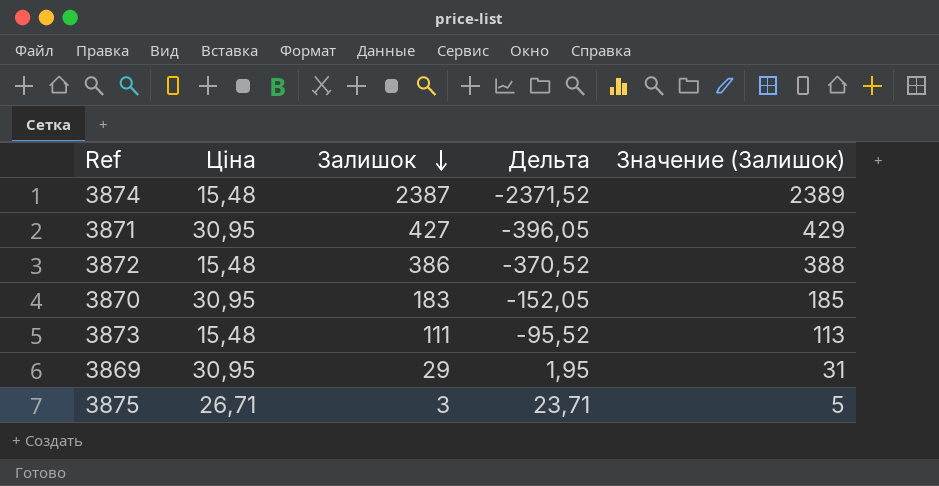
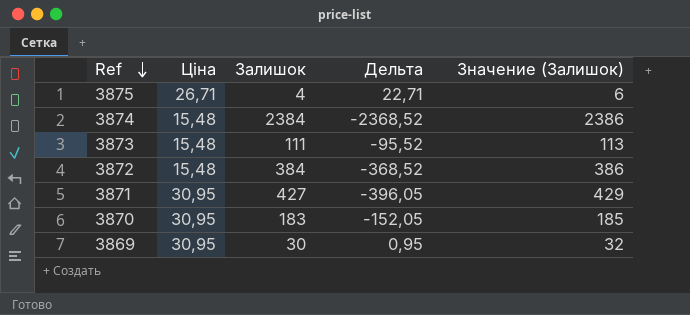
row order: Залишок descending -> Ref descending
3875 | Залишок: 3 -> 4
3875 | Дельта: 23,71 -> 22,71
3875 | Значение (Залишок): 5 -> 6
3874 | Залишок: 2387 -> 2384
3874 | Дельта: -2371,52 -> -2368,52
3874 | Значение (Залишок): 2389 -> 2386
3872 | Залишок: 386 -> 384
3872 | Дельта: -370,52 -> -368,52
3872 | Значение (Залишок): 388 -> 386
3869 | Залишок: 29 -> 30
3869 | Дельта: 1,95 -> 0,95
3869 | Значение (Залишок): 31 -> 32

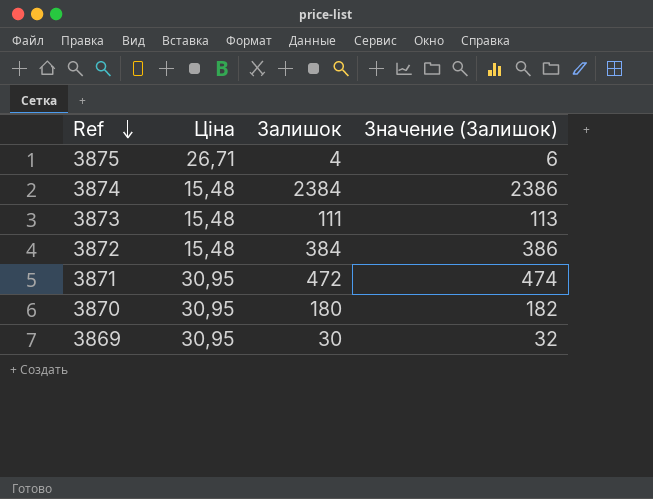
column Дельта | formula: [Ціна] - [Залишок] -> none
3871 | Залишок: 427 -> 472
3871 | Значение (Залишок): 429 -> 474
3870 | Залишок: 183 -> 180
3870 | Значение (Залишок): 185 -> 182

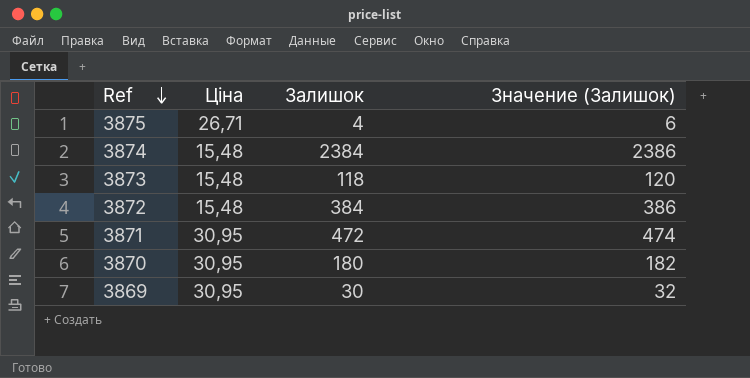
3873 | Залишок: 111 -> 118
3873 | Значение (Залишок): 113 -> 120

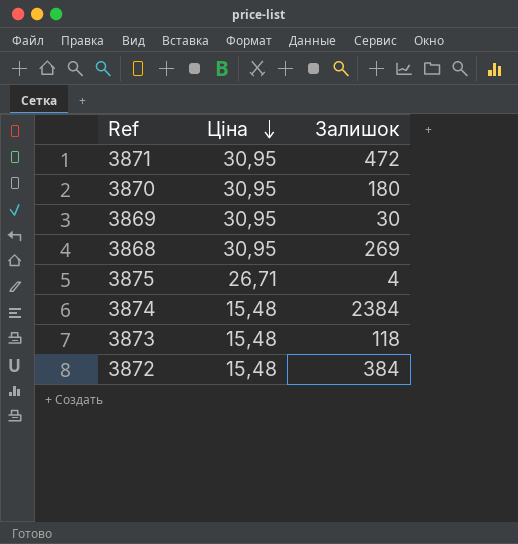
row order: Ref descending -> Ціна descending
column Значение (Залишок) | formula: [Залишок] + 2 -> none
row 3868: none -> 30,95 | 269

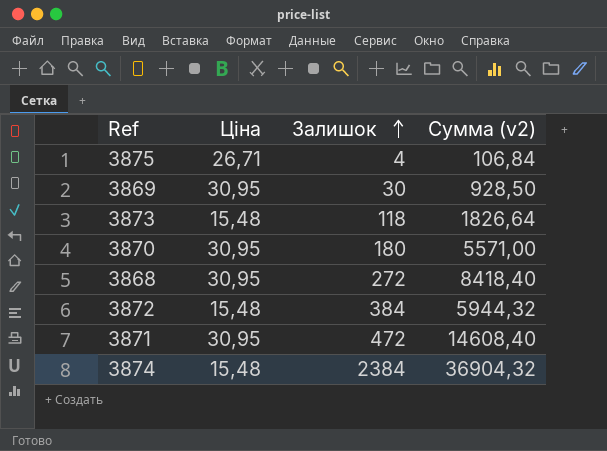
row order: Ціна descending -> Залишок ascending
column Сумма (v2) | formula: none -> [Ціна] * [Залишок]
3868 | Залишок: 269 -> 272

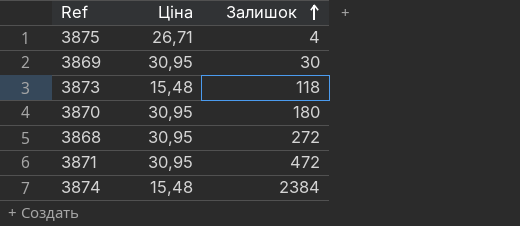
column Сумма (v2) | formula: [Ціна] * [Залишок] -> none
row 3872: 15,48 | 384 | 5944,32 -> none

